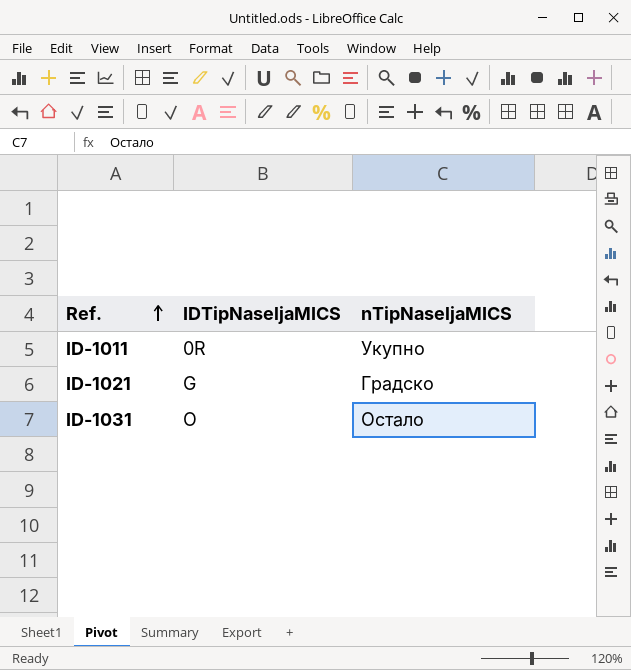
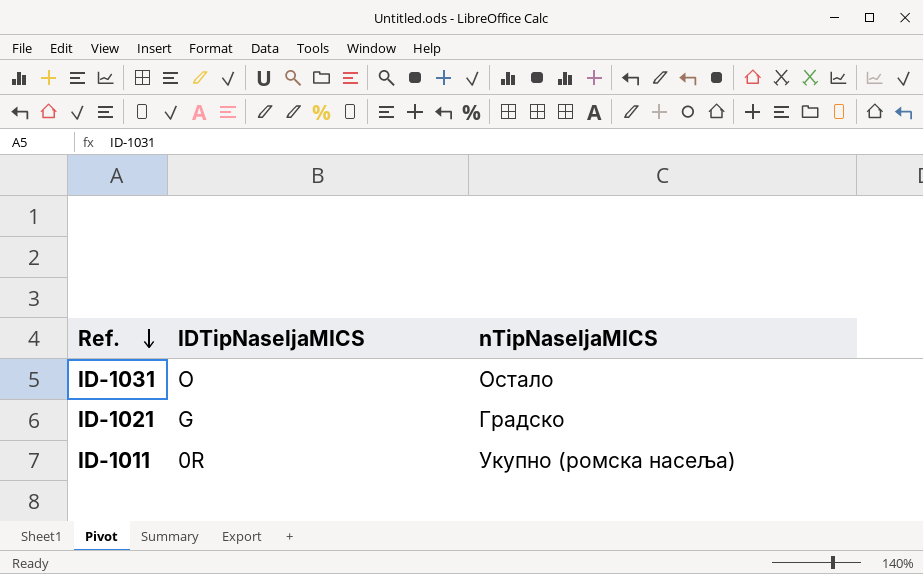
row order: Ref. ascending -> Ref. descending
ID-1011 | nTipNaseljaMICS: Укупно -> Укупно (ромска насеља)

